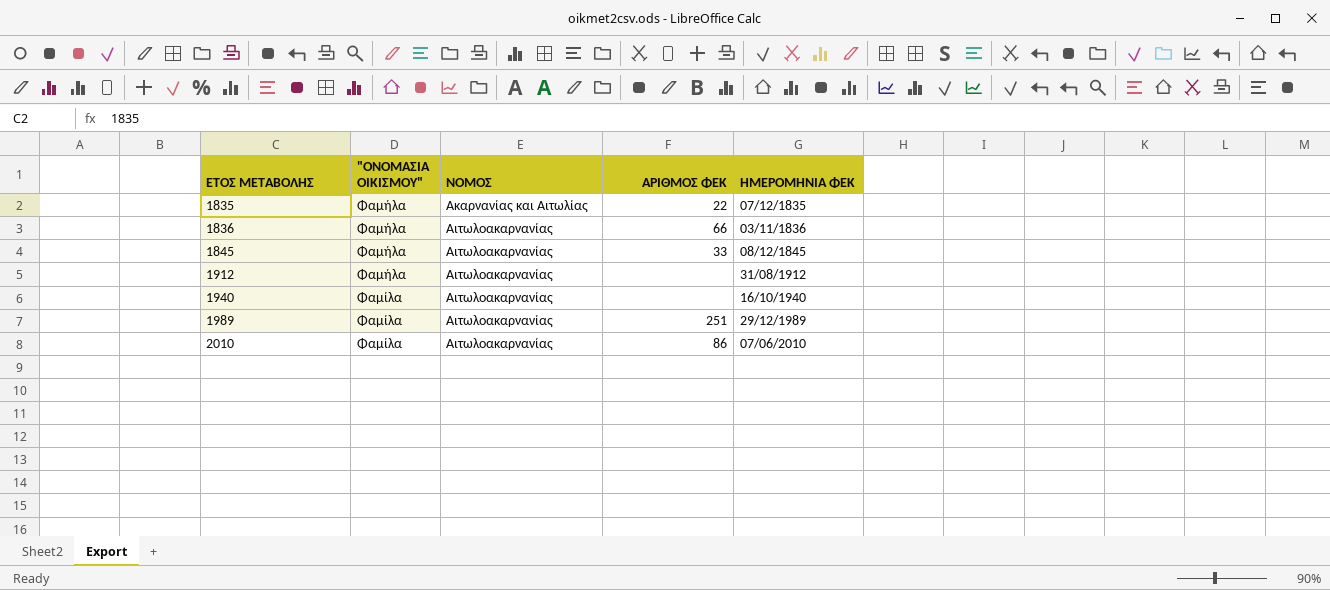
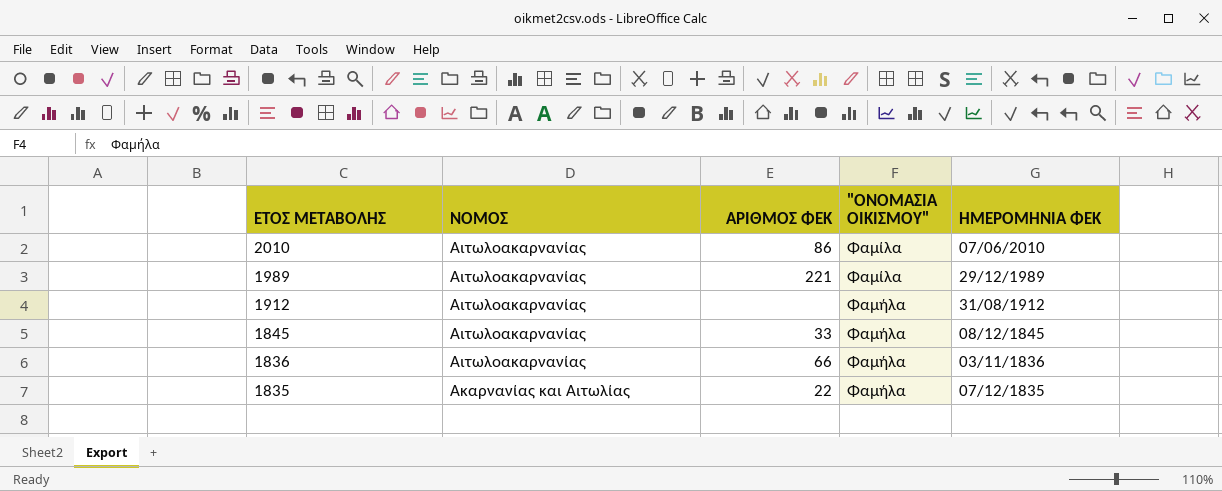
row order: ΕΤΟΣ ΜΕΤΑΒΟΛΗΣ ascending -> ΕΤΟΣ ΜΕΤΑΒΟΛΗΣ descending
column "ΟΝΟΜΑΣΙΑ ΟΙΚΙΣΜΟΥ" | position: 2 -> 4
row 1940: Φαμίλα | Αιτωλοακαρνανίας | none | 16/10/1940 -> none
1989 | ΑΡΙΘΜΟΣ ΦΕΚ: 251 -> 221

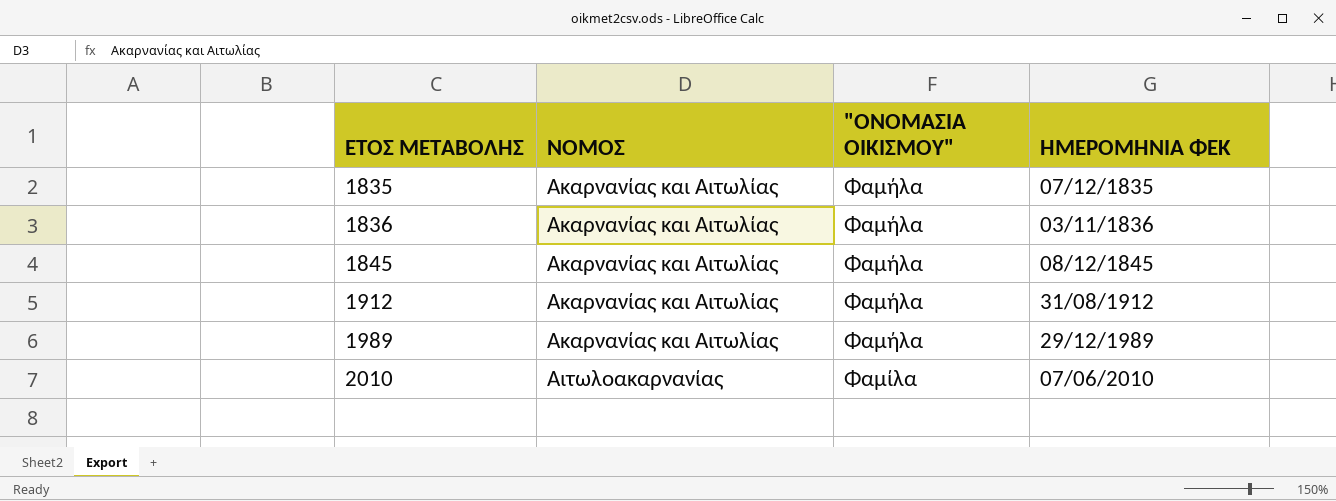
row order: ΕΤΟΣ ΜΕΤΑΒΟΛΗΣ descending -> ΕΤΟΣ ΜΕΤΑΒΟΛΗΣ ascending
column ΑΡΙΘΜΟΣ ΦΕΚ | position: 3 -> none
1836 | ΝΟΜΟΣ: Αιτωλοακαρνανίας -> Ακαρνανίας και Αιτωλίας
1845 | ΝΟΜΟΣ: Αιτωλοακαρνανίας -> Ακαρνανίας και Αιτωλίας
1912 | ΝΟΜΟΣ: Αιτωλοακαρνανίας -> Ακαρνανίας και Αιτωλίας
1989 | ΝΟΜΟΣ: Αιτωλοακαρνανίας -> Ακαρνανίας και Αιτωλίας
1989 | "ΟΝΟΜΑΣΙΑ ΟΙΚΙΣΜΟΥ": Φαμίλα -> Φαμήλα

